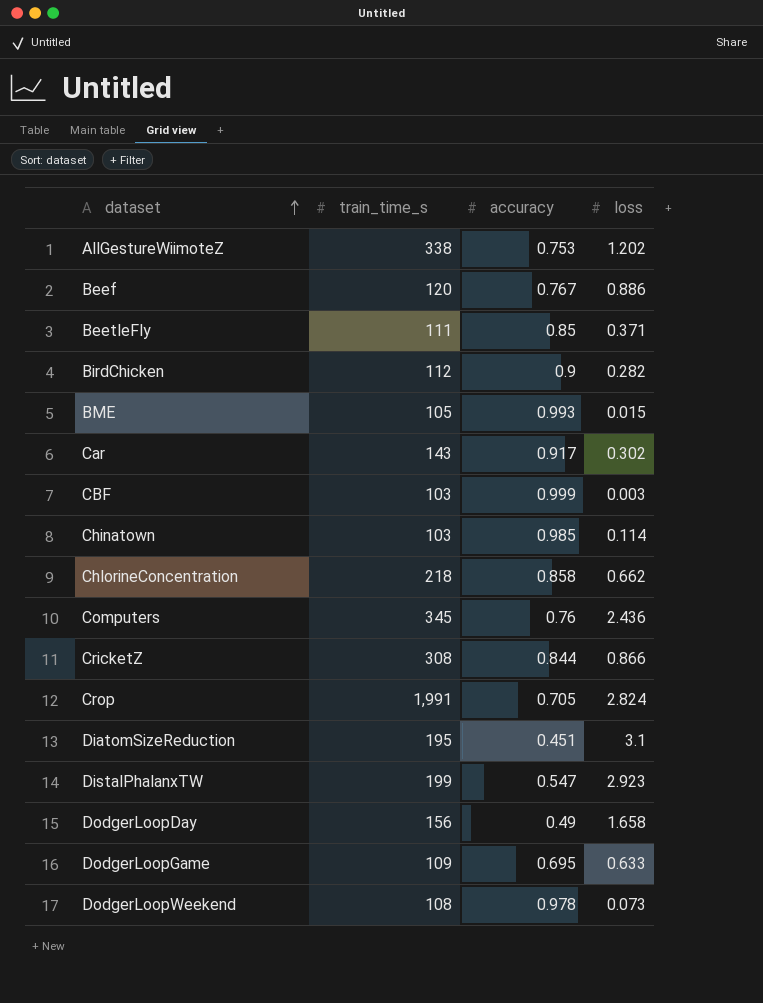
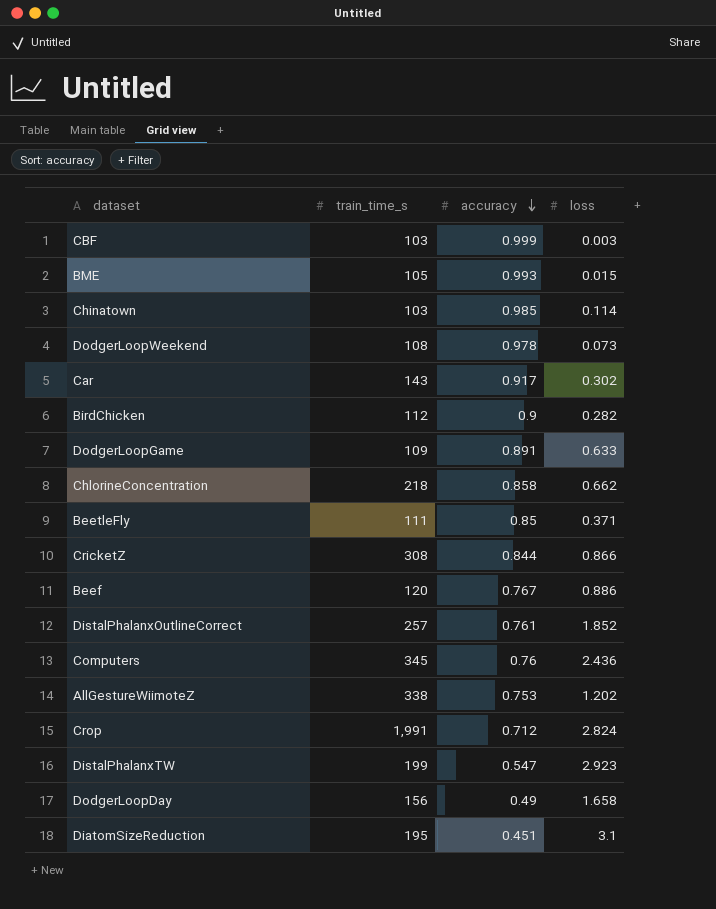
row order: dataset ascending -> accuracy descending
DodgerLoopGame | accuracy: 0.695 -> 0.891
row DistalPhalanxOutlineCorrect: none -> 257 | 0.761 | 1.852
Crop | accuracy: 0.705 -> 0.712

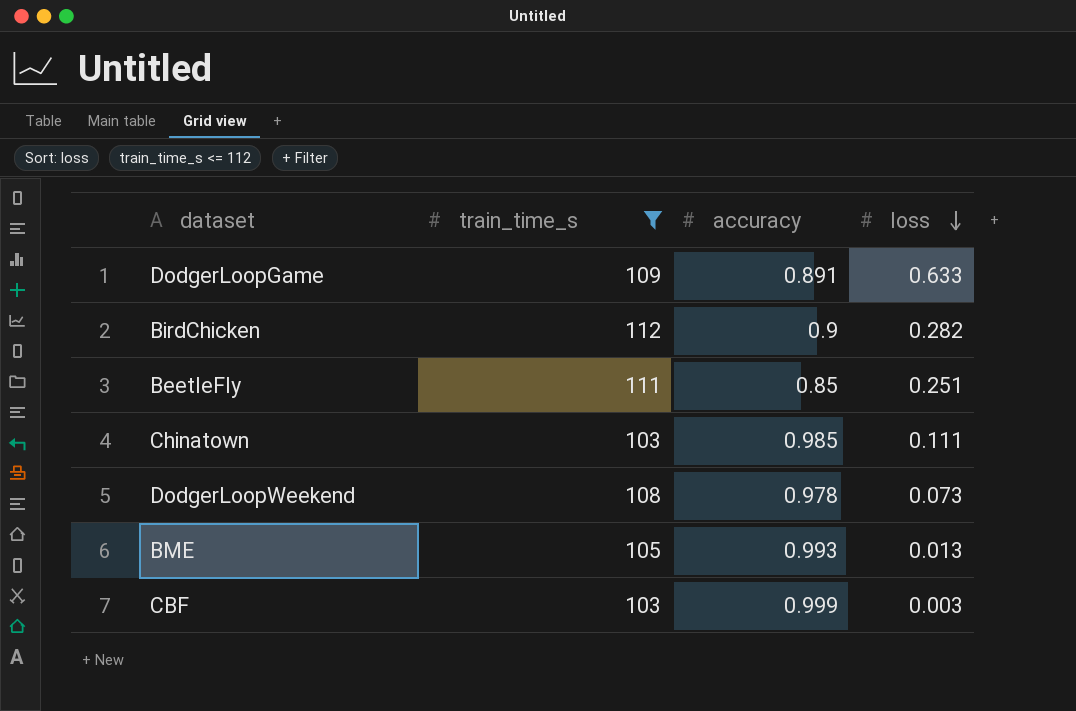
filter: none -> train_time_s <= 112
row order: accuracy descending -> loss descending
BeetleFly | loss: 0.371 -> 0.251
Chinatown | loss: 0.114 -> 0.111
BME | loss: 0.015 -> 0.013

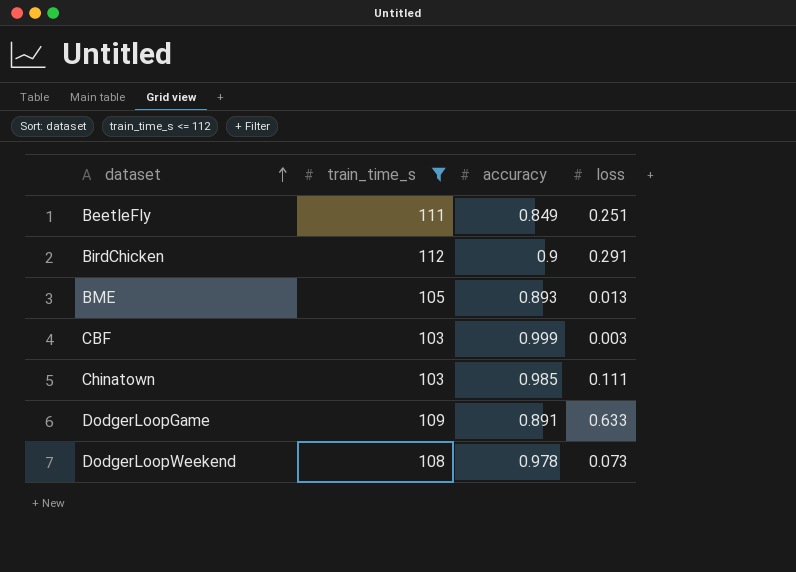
row order: loss descending -> dataset ascending
BeetleFly | accuracy: 0.85 -> 0.849
BirdChicken | loss: 0.282 -> 0.291
BME | accuracy: 0.993 -> 0.893

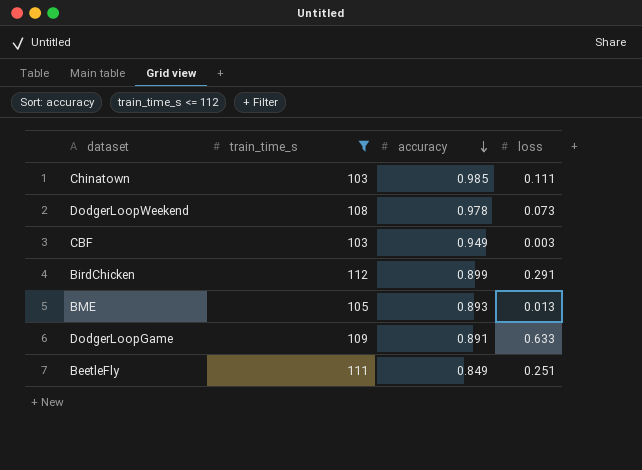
row order: dataset ascending -> accuracy descending
CBF | accuracy: 0.999 -> 0.949
BirdChicken | accuracy: 0.9 -> 0.899

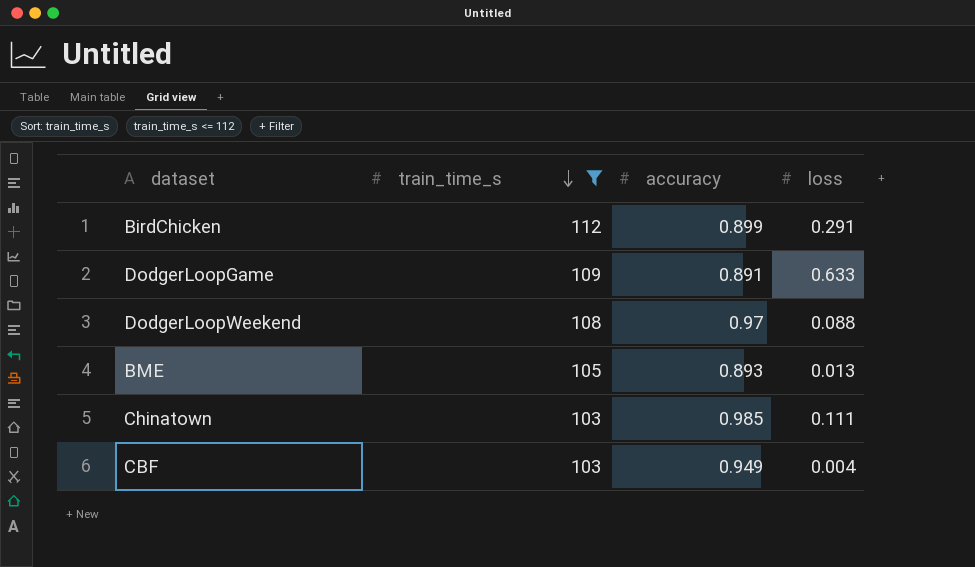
row order: accuracy descending -> train_time_s descending
row BeetleFly: 111 | 0.849 | 0.251 -> none
DodgerLoopWeekend | accuracy: 0.978 -> 0.97
DodgerLoopWeekend | loss: 0.073 -> 0.088
CBF | loss: 0.003 -> 0.004

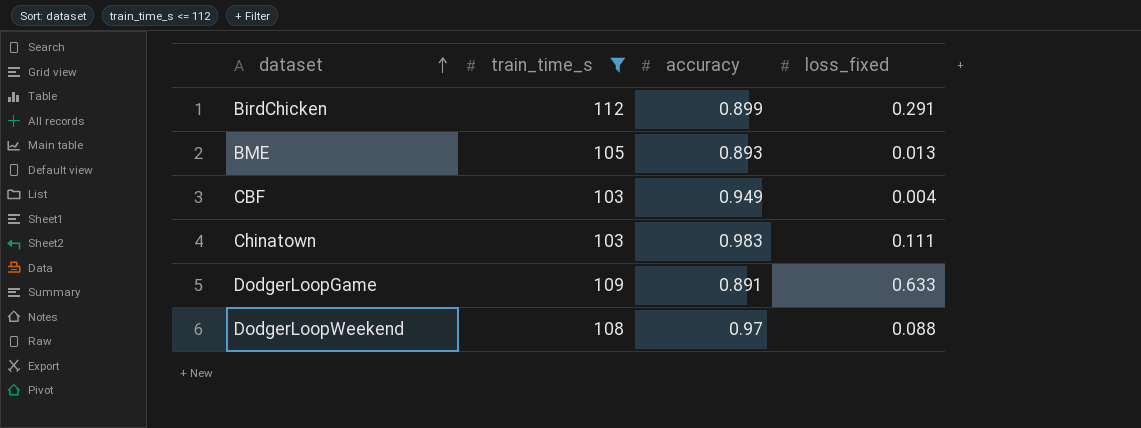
row order: train_time_s descending -> dataset ascending
column name: loss -> loss_fixed
Chinatown | accuracy: 0.985 -> 0.983

